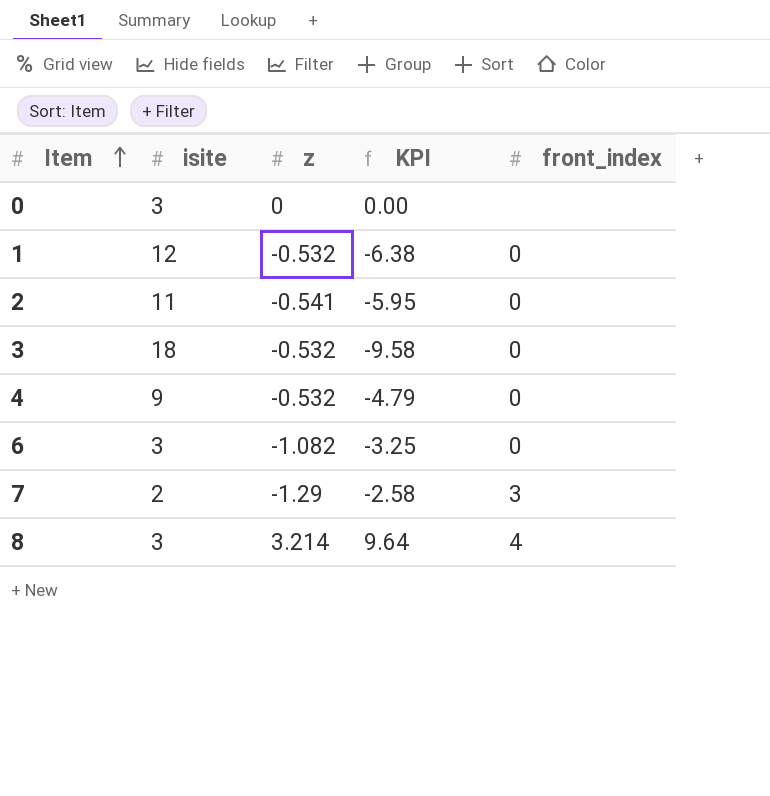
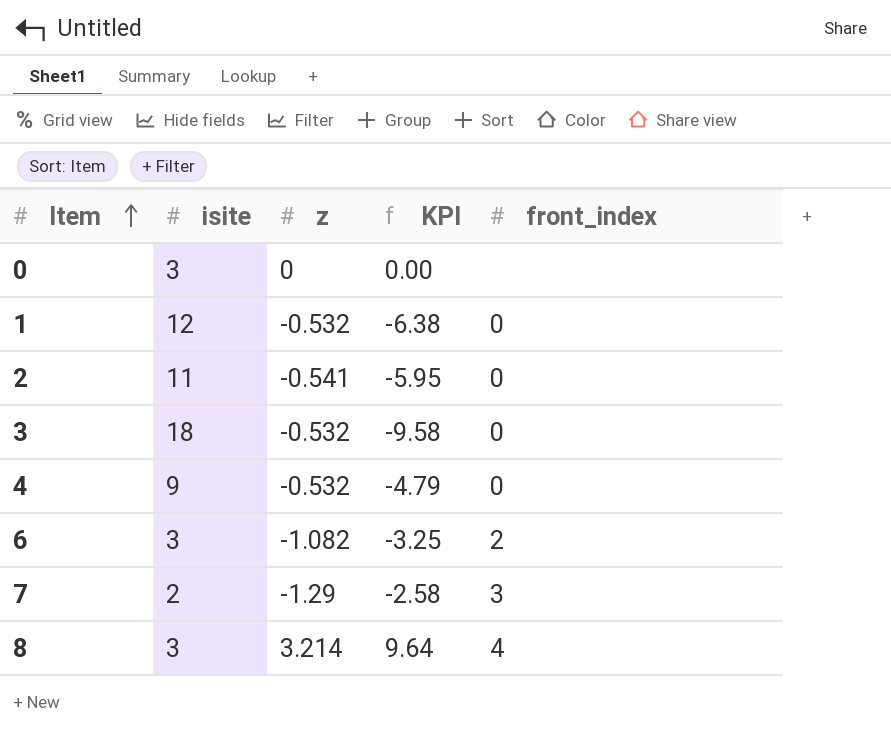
6 | front_index: 0 -> 2

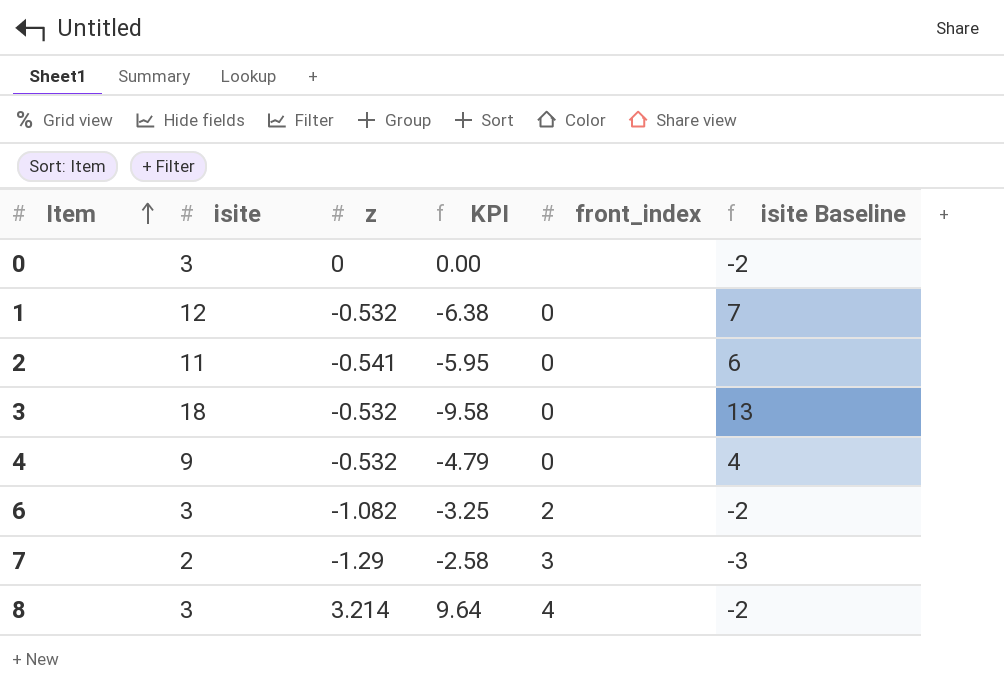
column isite Baseline | formula: none -> [isite] - 5

